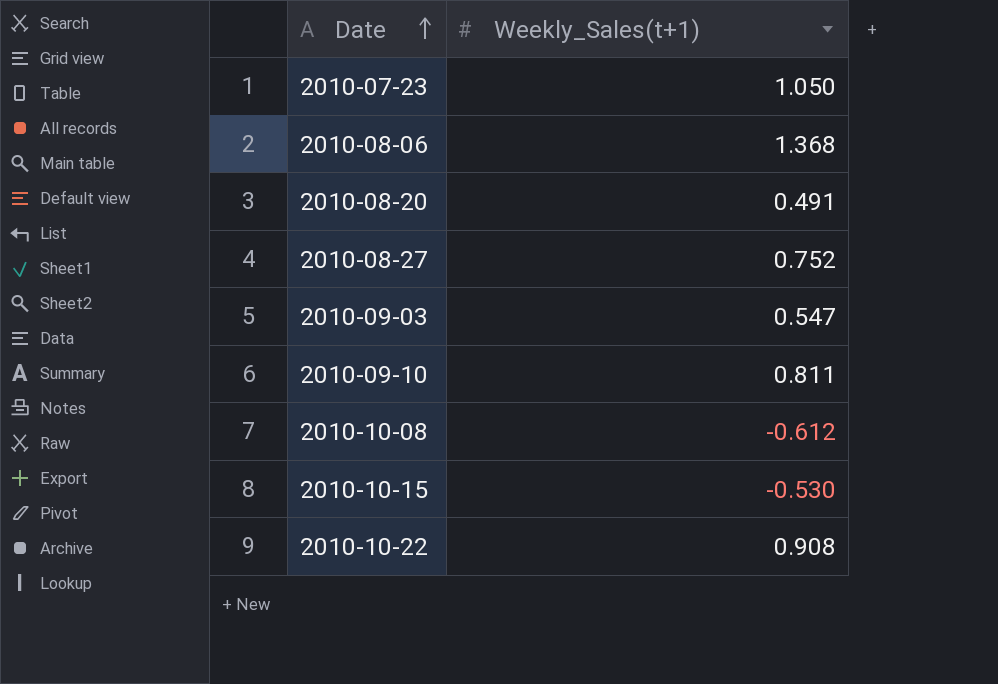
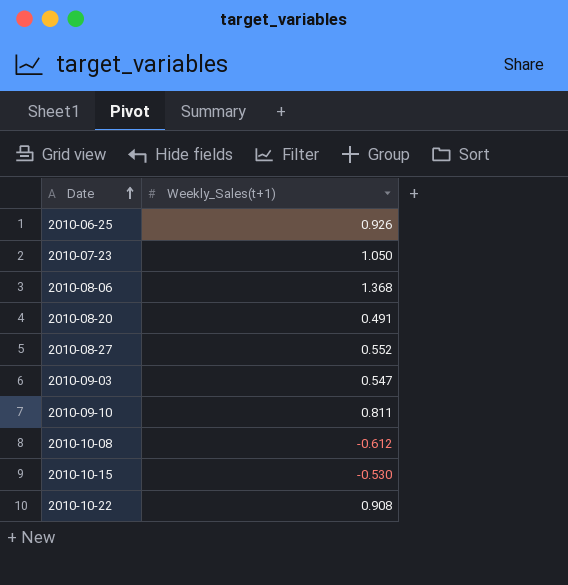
row 2010-06-25: none -> 0.926
2010-08-27 | Weekly_Sales(t+1): 0.752 -> 0.552

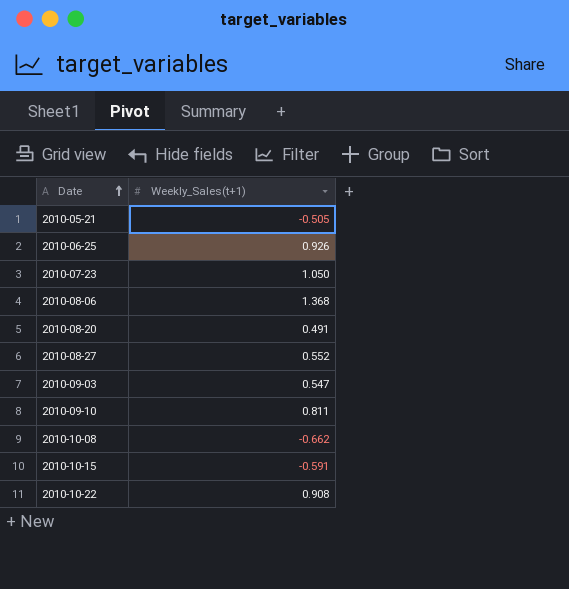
row 2010-05-21: none -> -0.505
2010-10-08 | Weekly_Sales(t+1): -0.612 -> -0.662
2010-10-15 | Weekly_Sales(t+1): -0.530 -> -0.591

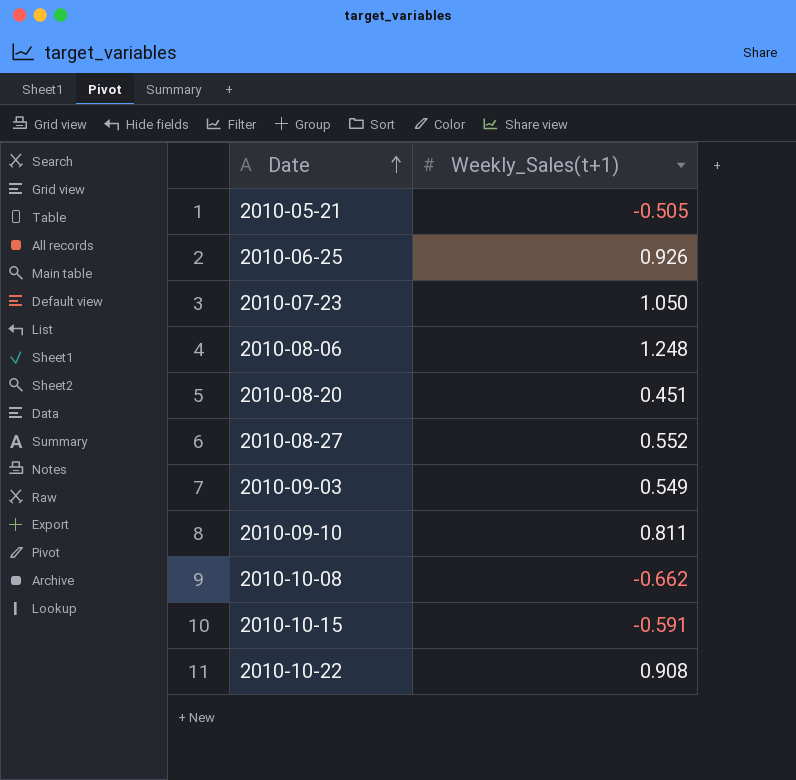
2010-08-06 | Weekly_Sales(t+1): 1.368 -> 1.248
2010-08-20 | Weekly_Sales(t+1): 0.491 -> 0.451
2010-09-03 | Weekly_Sales(t+1): 0.547 -> 0.549

